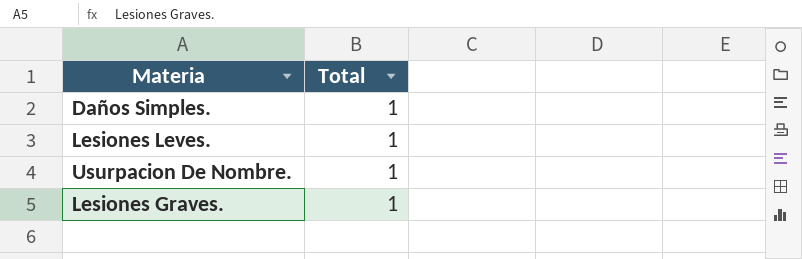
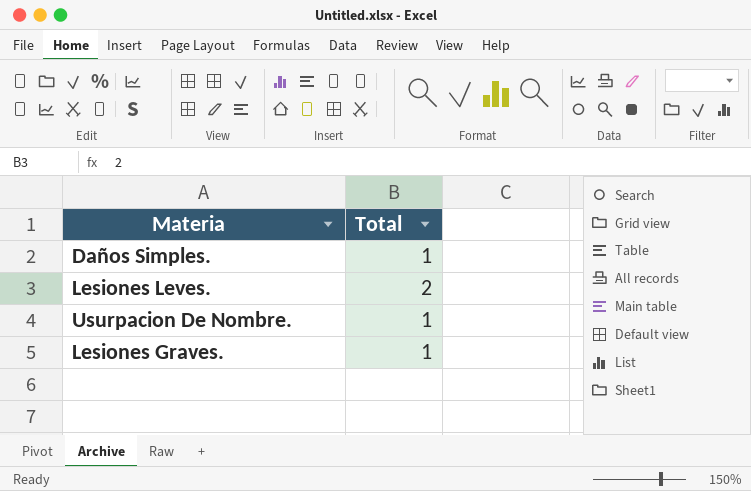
Lesiones Leves. | Total: 1 -> 2

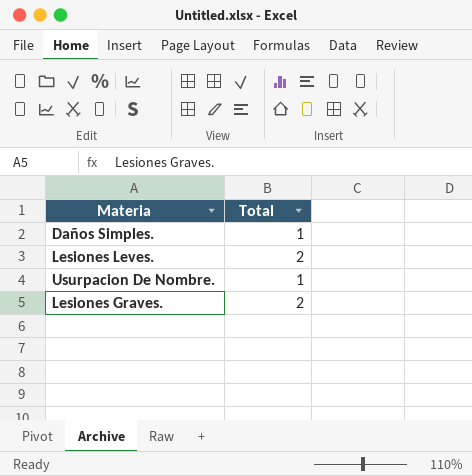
Lesiones Graves. | Total: 1 -> 2

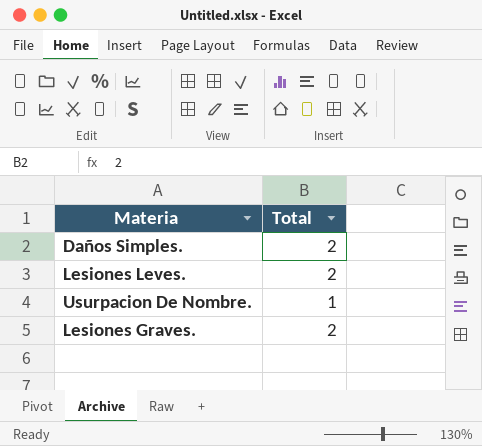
Daños Simples. | Total: 1 -> 2

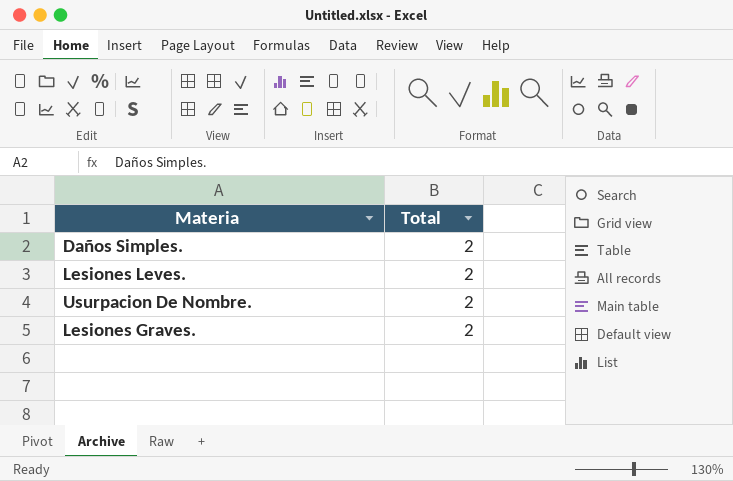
Usurpacion De Nombre. | Total: 1 -> 2

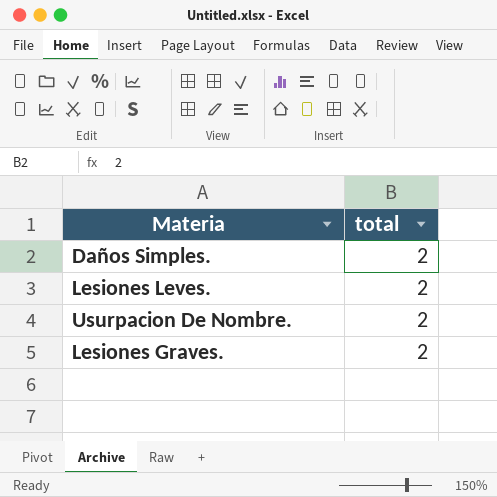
column name: Total -> total

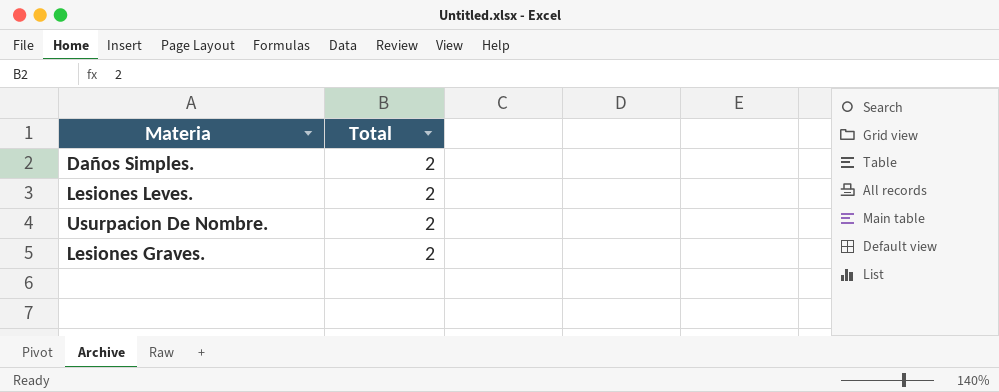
column name: total -> Total

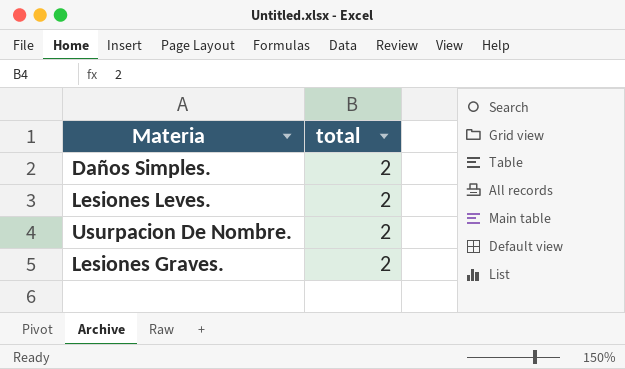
column name: Total -> total

